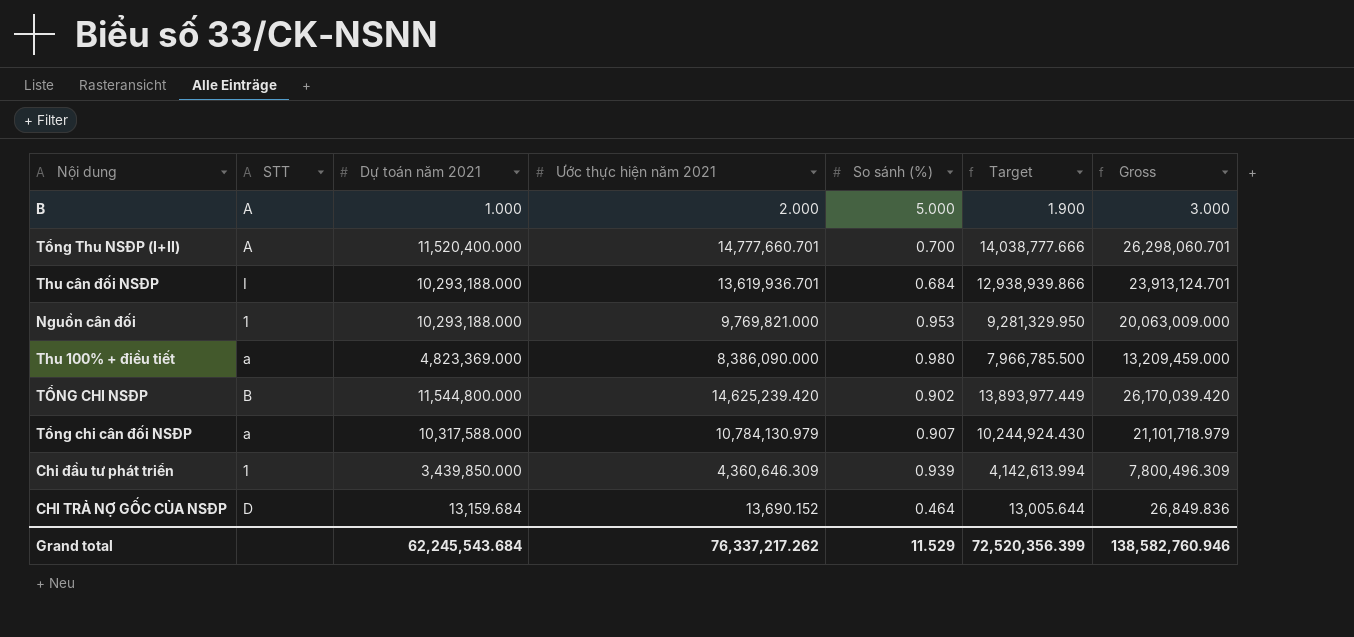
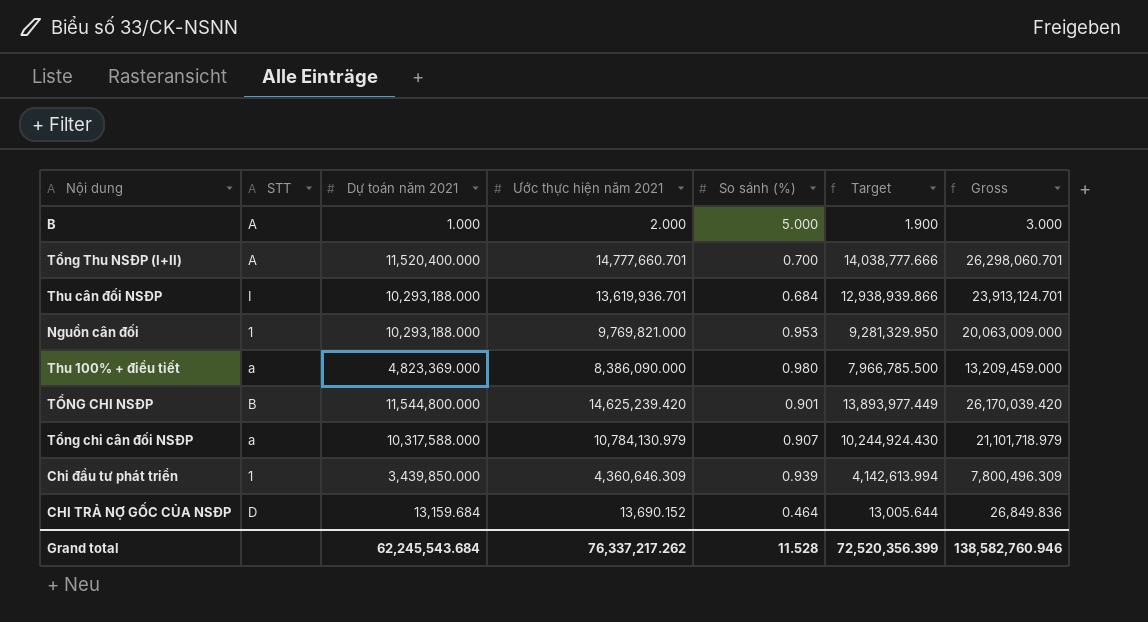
TỔNG CHI NSĐP | So sánh (%): 0.902 -> 0.901
Grand total | So sánh (%): 11.529 -> 11.528

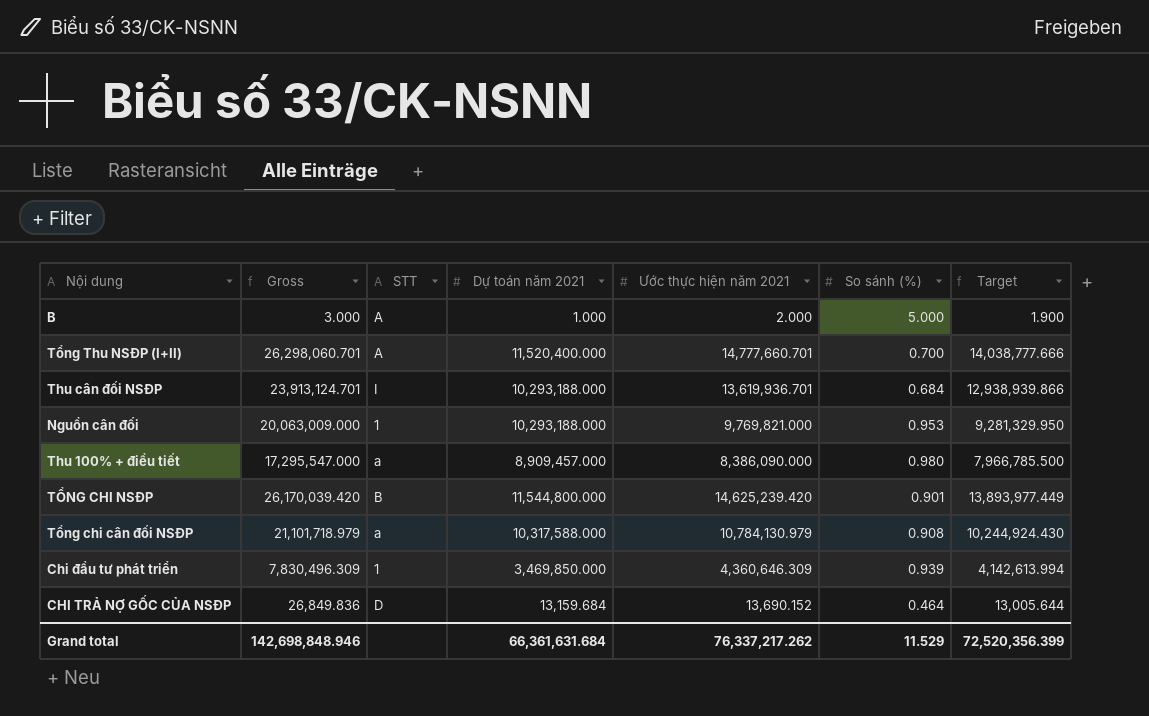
column Gross | position: 7 -> 2
Thu 100% + điều tiết | Gross: 13,209,459.000 -> 17,295,547.000
Thu 100% + điều tiết | Dự toán năm 2021: 4,823,369.000 -> 8,909,457.000
Tổng chi cân đối NSĐP | So sánh (%): 0.907 -> 0.908
Chi đầu tư phát triển | Gross: 7,800,496.309 -> 7,830,496.309
Chi đầu tư phát triển | Dự toán năm 2021: 3,439,850.000 -> 3,469,850.000
Grand total | Gross: 138,582,760.946 -> 142,698,848.946
Grand total | Dự toán năm 2021: 62,245,543.684 -> 66,361,631.684
Grand total | So sánh (%): 11.528 -> 11.529

